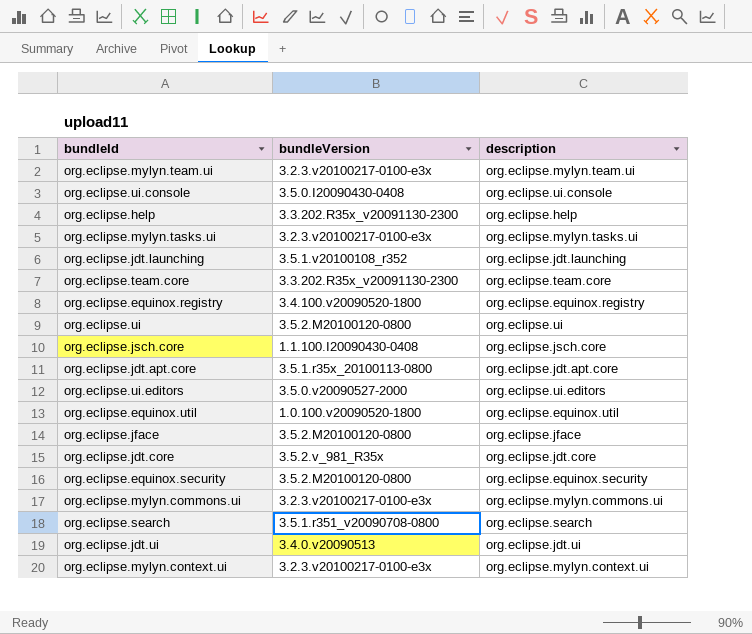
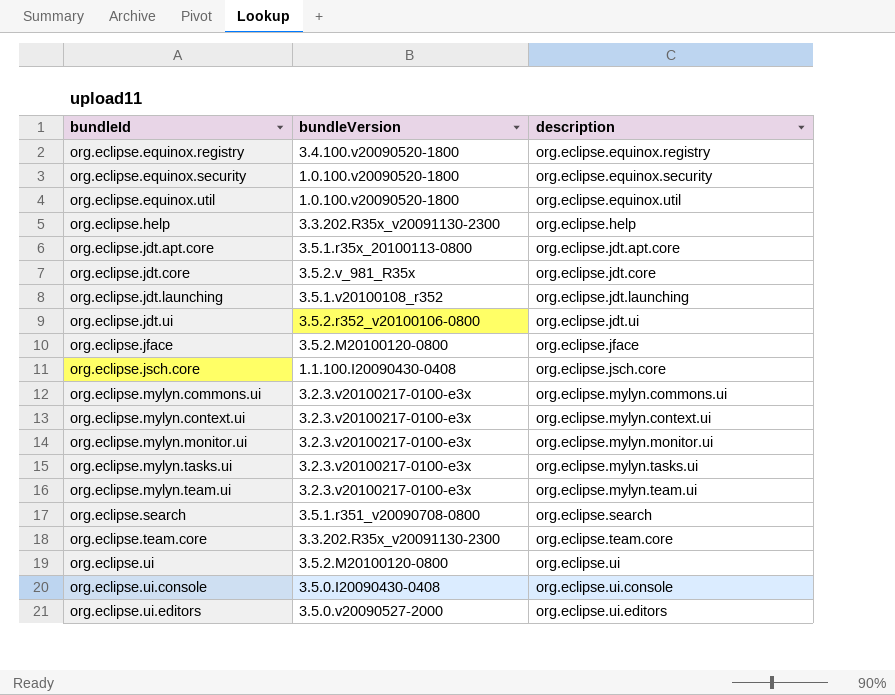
row order: none -> bundleId ascending
org.eclipse.equinox.security | bundleVersion: 3.5.2.M20100120-0800 -> 1.0.100.v20090520-1800
org.eclipse.jdt.ui | bundleVersion: 3.4.0.v20090513 -> 3.5.2.r352_v20100106-0800
row org.eclipse.mylyn.monitor.ui: none -> 3.2.3.v20100217-0100-e3x | org.eclipse.mylyn.monitor.ui

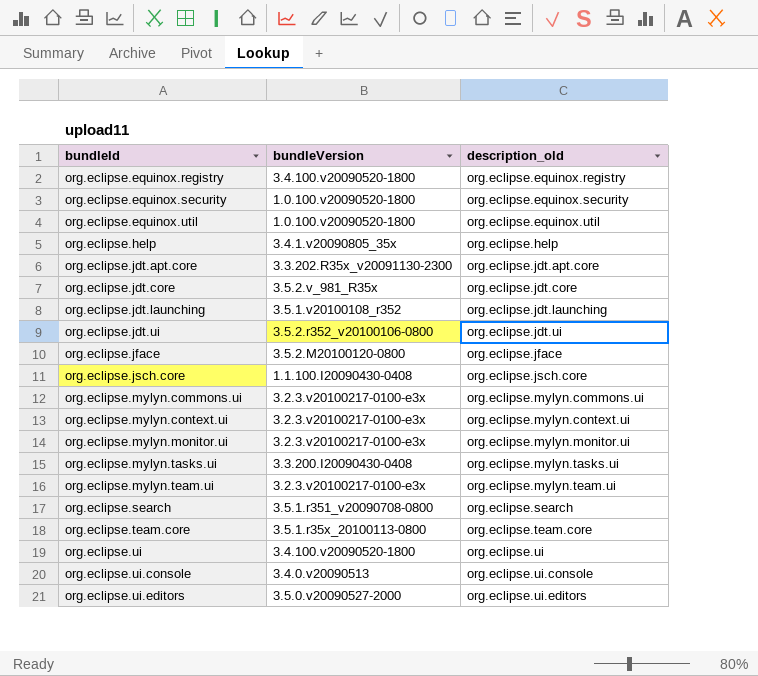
column name: description -> description_old
org.eclipse.help | bundleVersion: 3.3.202.R35x_v20091130-2300 -> 3.4.1.v20090805_35x
org.eclipse.jdt.apt.core | bundleVersion: 3.5.1.r35x_20100113-0800 -> 3.3.202.R35x_v20091130-2300
org.eclipse.mylyn.tasks.ui | bundleVersion: 3.2.3.v20100217-0100-e3x -> 3.3.200.I20090430-0408
org.eclipse.team.core | bundleVersion: 3.3.202.R35x_v20091130-2300 -> 3.5.1.r35x_20100113-0800
org.eclipse.ui | bundleVersion: 3.5.2.M20100120-0800 -> 3.4.100.v20090520-1800
org.eclipse.ui.console | bundleVersion: 3.5.0.I20090430-0408 -> 3.4.0.v20090513

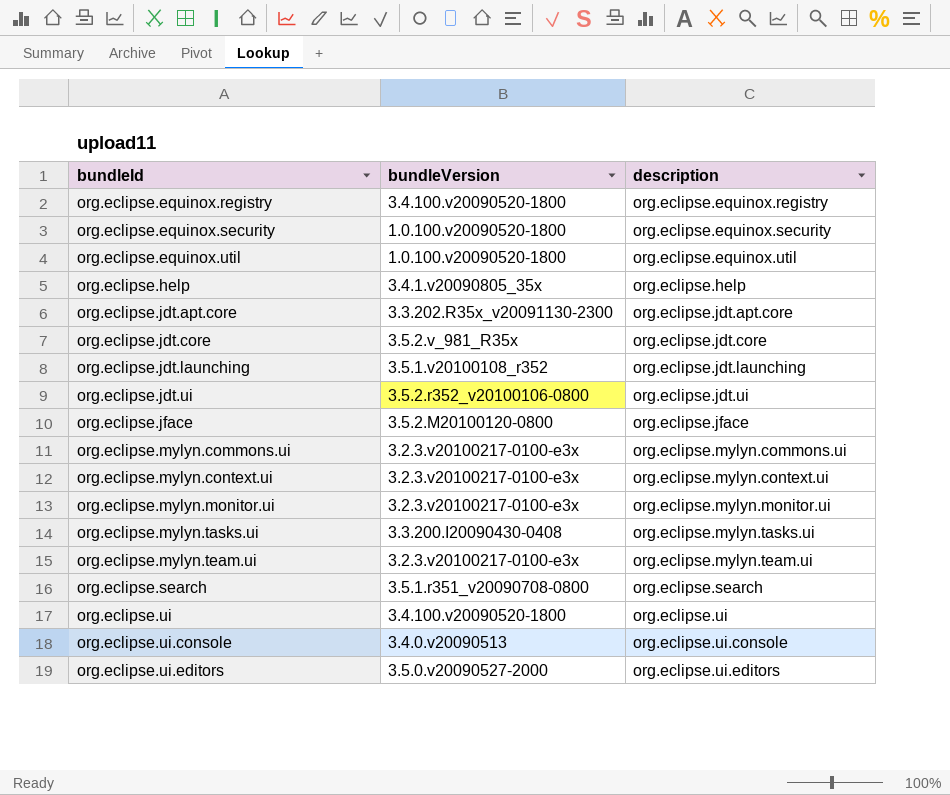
column name: description_old -> description
row org.eclipse.jsch.core: 1.1.100.I20090430-0408 | org.eclipse.jsch.core -> none
row org.eclipse.team.core: 3.5.1.r35x_20100113-0800 | org.eclipse.team.core -> none

